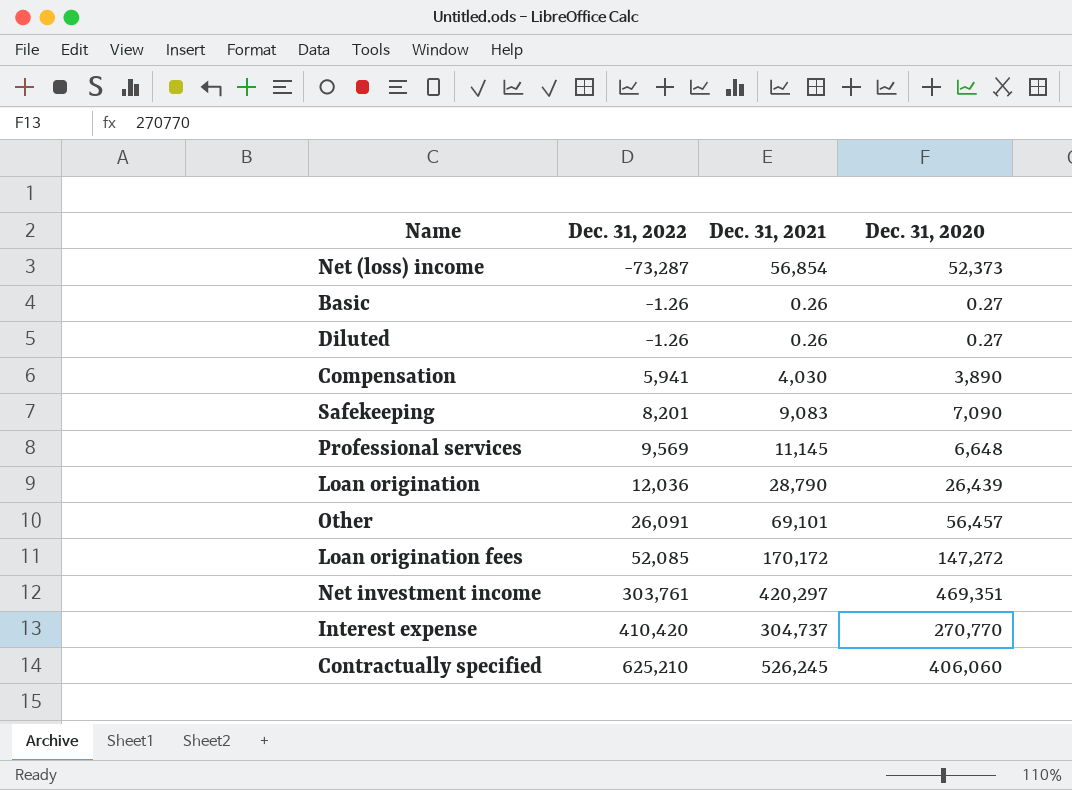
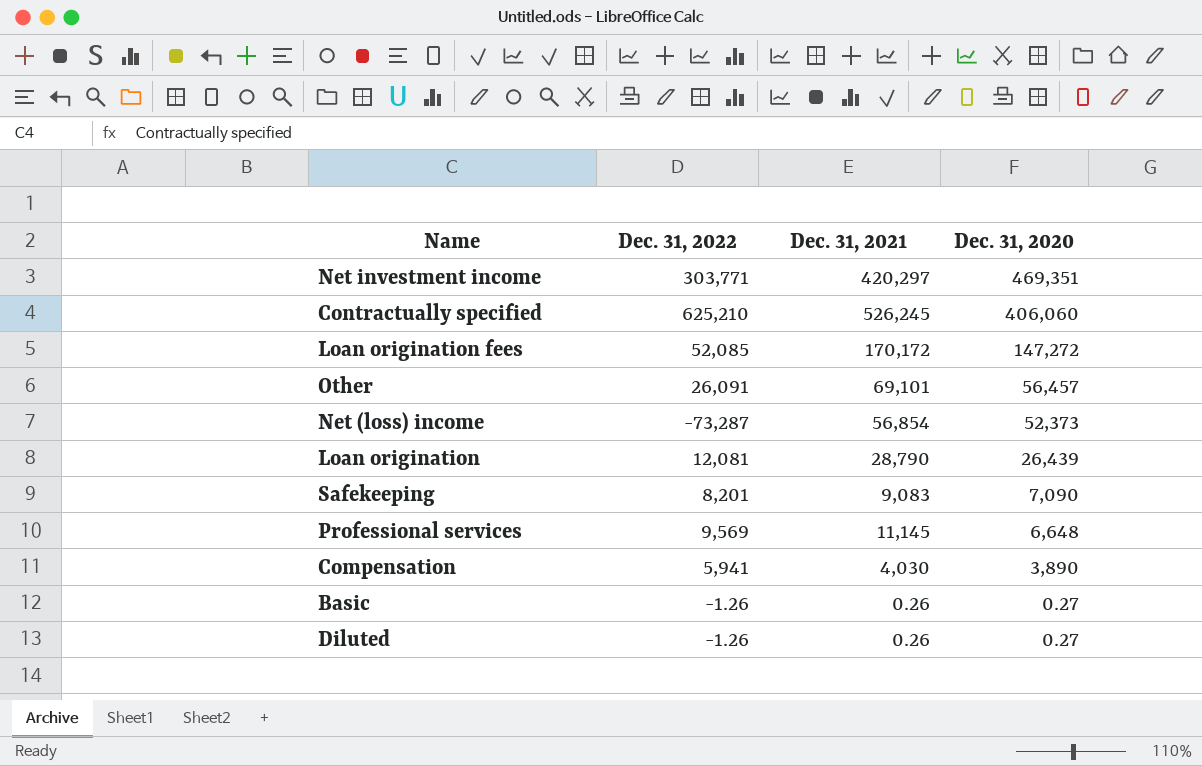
row order: Dec. 31, 2022 ascending -> Dec. 31, 2020 descending
row Interest expense: 410,420 | 304,737 | 270,770 -> none
Net investment income | Dec. 31, 2022: 303,761 -> 303,771
Loan origination | Dec. 31, 2022: 12,036 -> 12,081

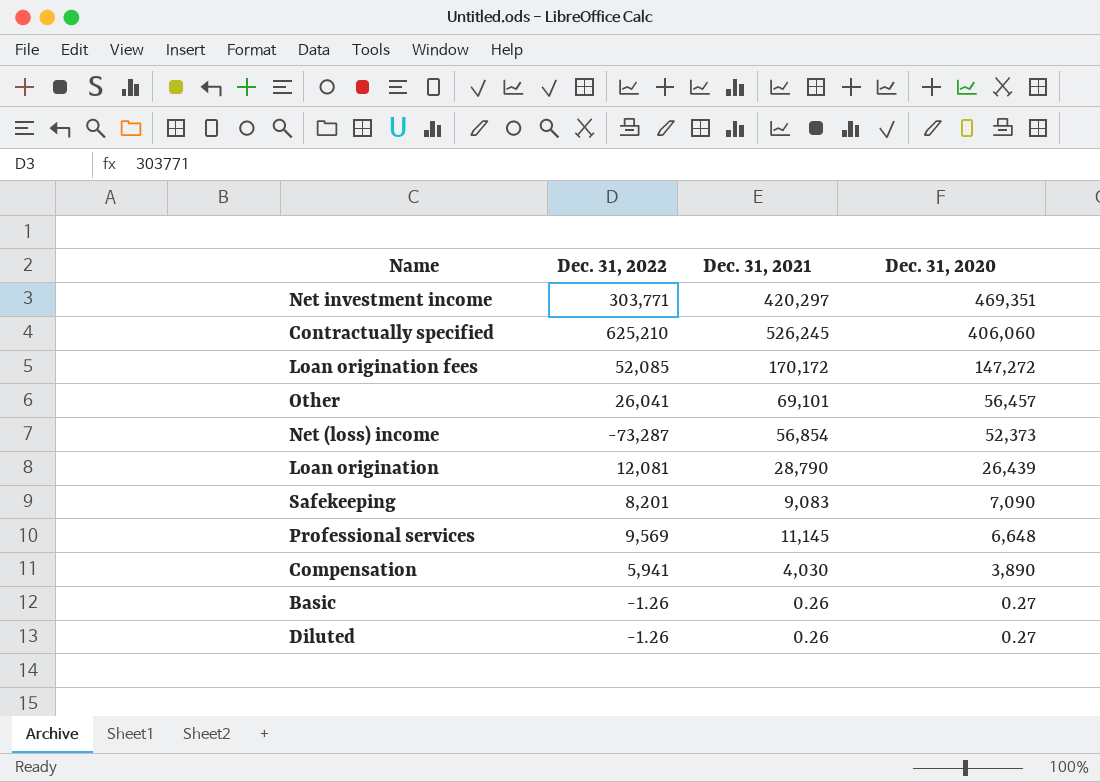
Other | Dec. 31, 2022: 26,091 -> 26,041

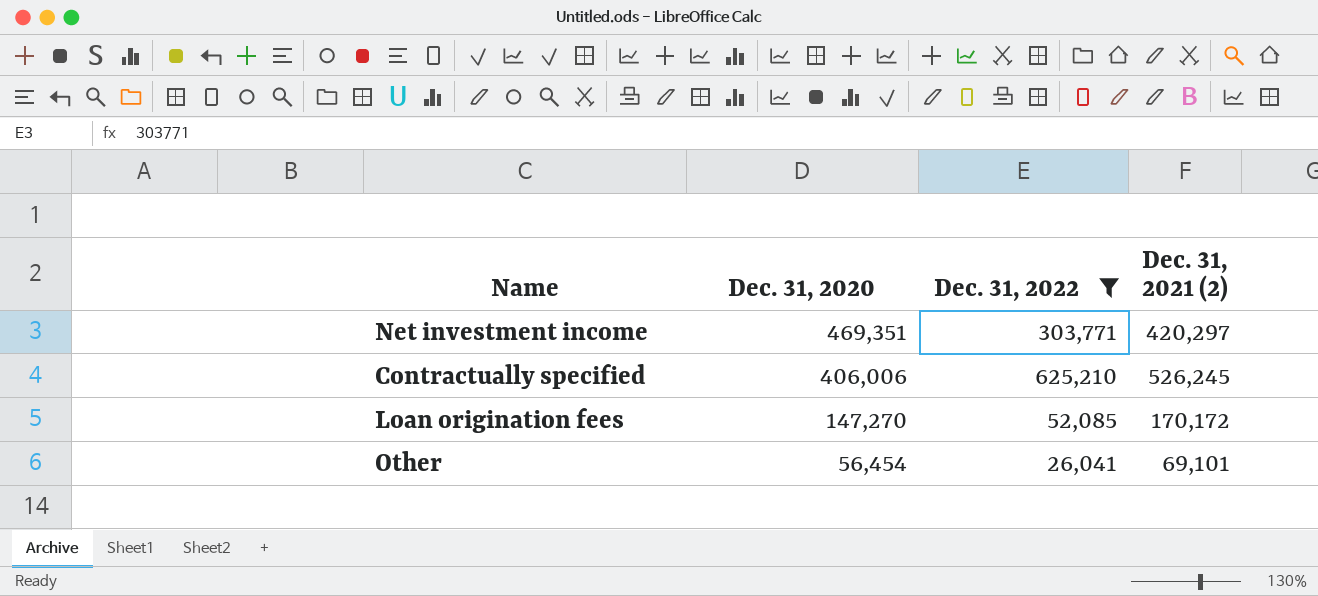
filter: none -> Dec. 31, 2022 >= 26,041
column Dec. 31, 2020 | position: 4 -> 2
column name: Dec. 31, 2021 -> Dec. 31, 2021 (2)
Contractually specified | Dec. 31, 2020: 406,060 -> 406,006
Loan origination fees | Dec. 31, 2020: 147,272 -> 147,270
Other | Dec. 31, 2020: 56,457 -> 56,454

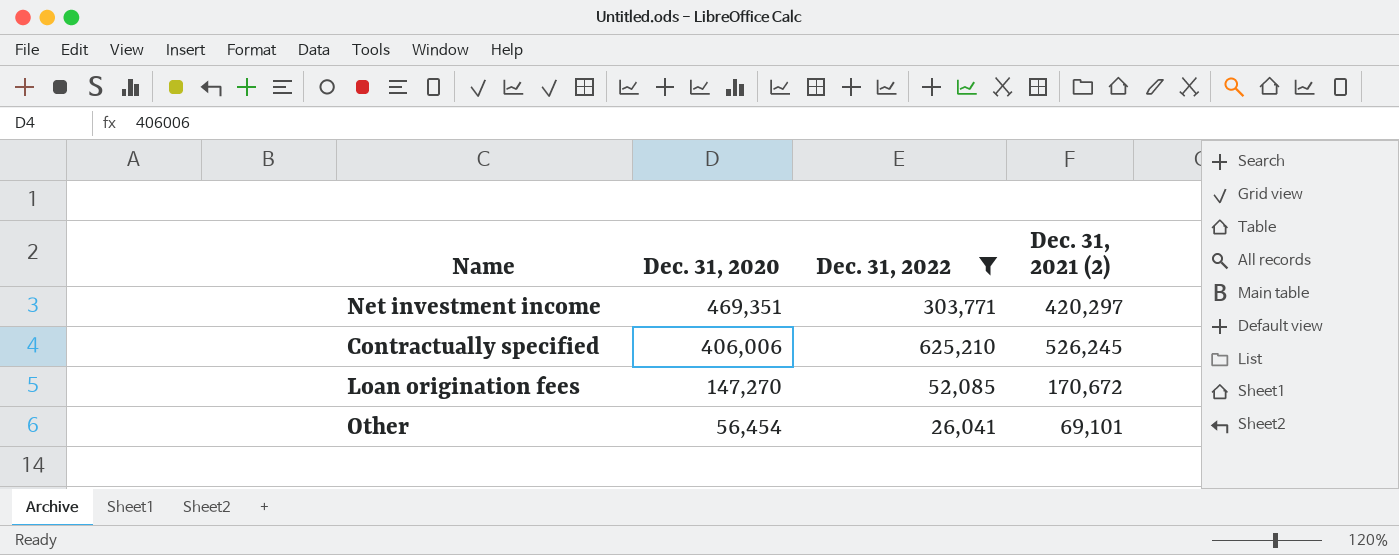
Loan origination fees | Dec. 31, 2021 (2): 170,172 -> 170,672

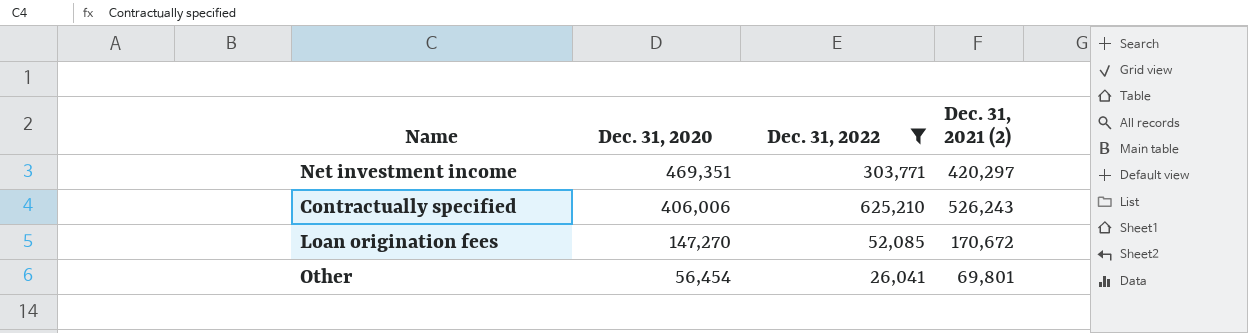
Contractually specified | Dec. 31, 2021 (2): 526,245 -> 526,243
Other | Dec. 31, 2021 (2): 69,101 -> 69,801

